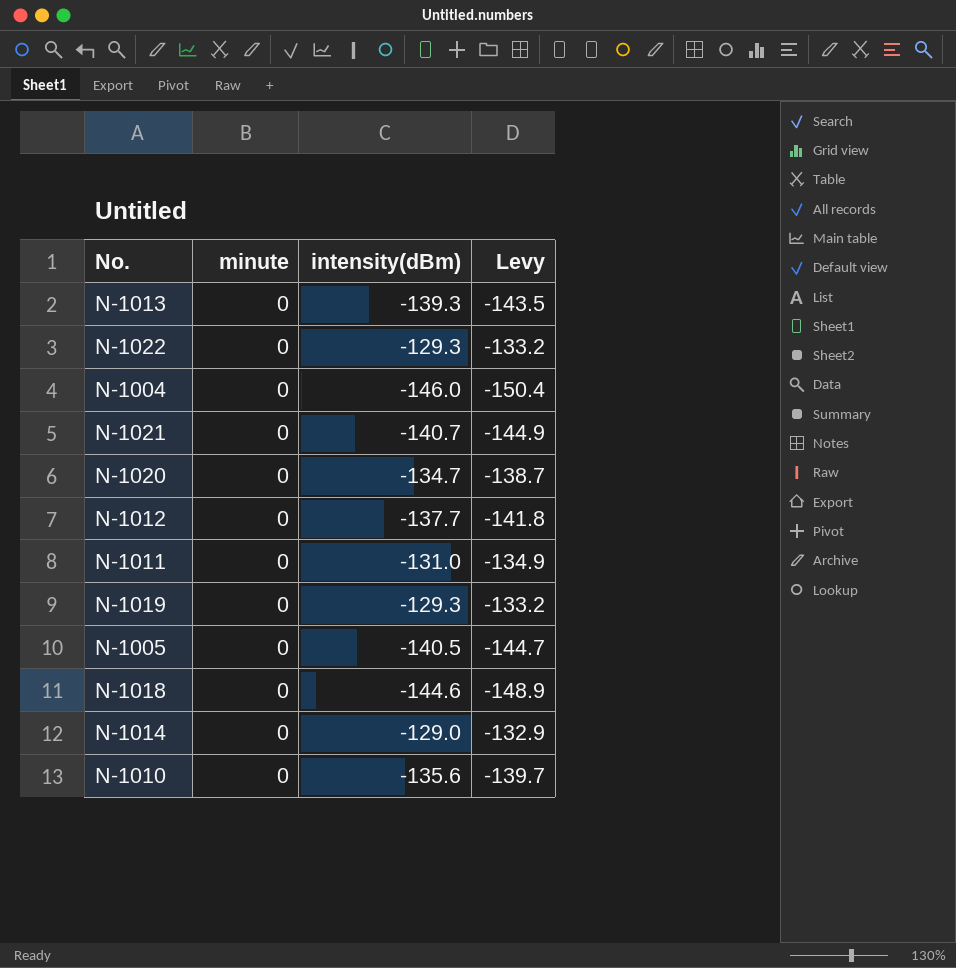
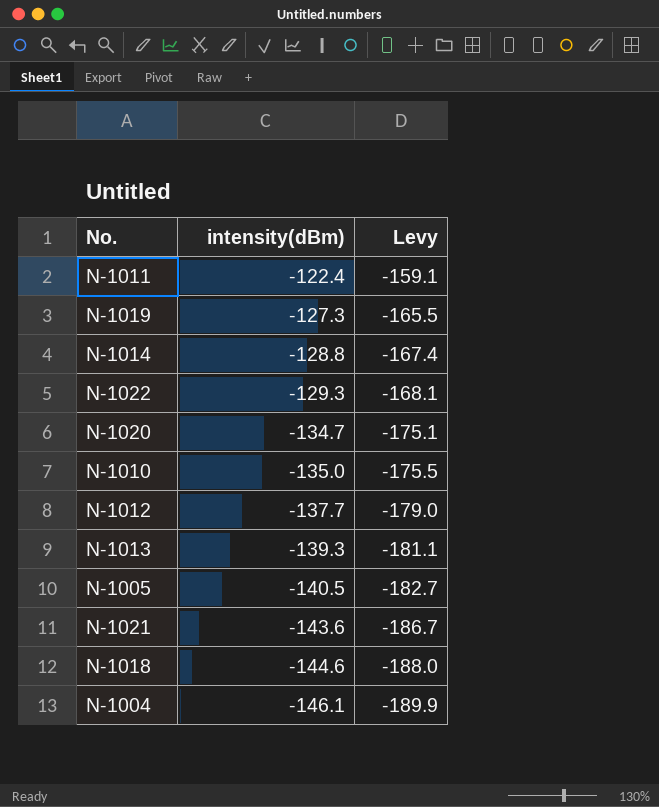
row order: none -> intensity(dBm) descending
column minute | position: 2 -> none
column Levy | formula: [intensity(dBm)] * 1.03 -> [intensity(dBm)] * 1.3
N-1011 | intensity(dBm): -131.0 -> -122.4
N-1019 | intensity(dBm): -129.3 -> -127.3
N-1014 | intensity(dBm): -129.0 -> -128.8
N-1010 | intensity(dBm): -135.6 -> -135.0
N-1021 | intensity(dBm): -140.7 -> -143.6
N-1004 | intensity(dBm): -146.0 -> -146.1

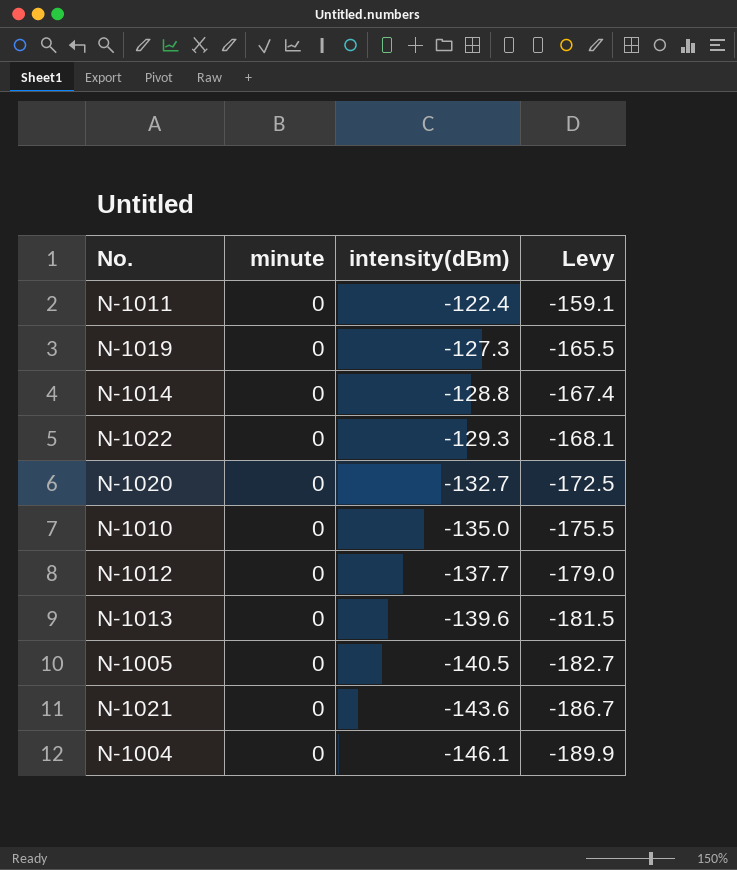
column minute | position: none -> 2
row N-1018: -144.6 | -188.0 -> none
N-1020 | intensity(dBm): -134.7 -> -132.7
N-1020 | Levy: -175.1 -> -172.5
N-1013 | intensity(dBm): -139.3 -> -139.6
N-1013 | Levy: -181.1 -> -181.5

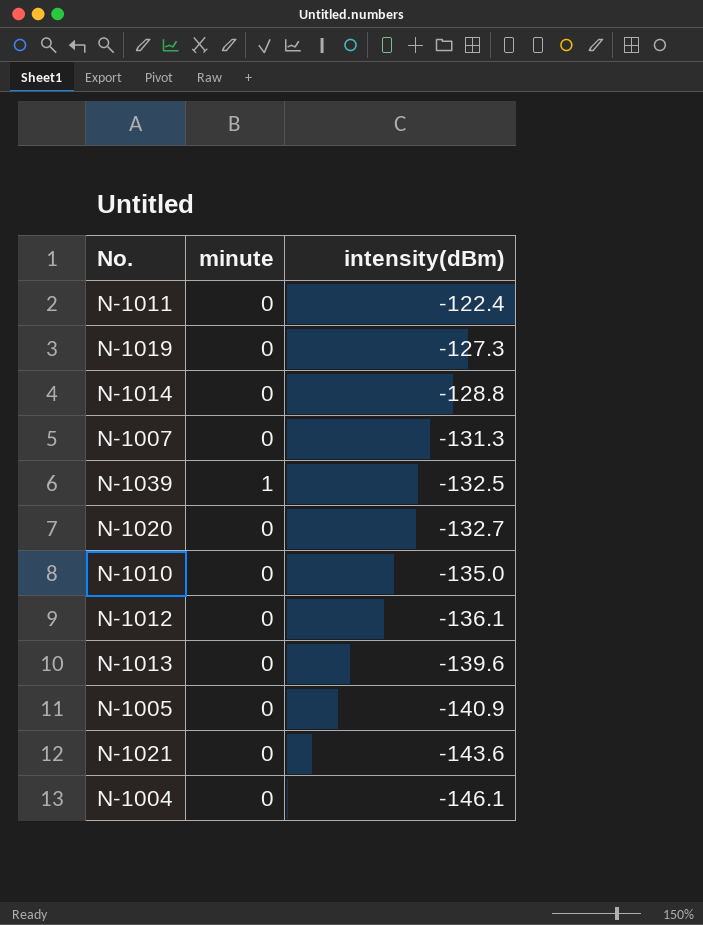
column Levy | formula: [intensity(dBm)] * 1.3 -> none
row N-1022: 0 | -129.3 | -168.1 -> none
row N-1007: none -> 0 | -131.3
row N-1039: none -> 1 | -132.5
N-1012 | intensity(dBm): -137.7 -> -136.1
N-1005 | intensity(dBm): -140.5 -> -140.9

